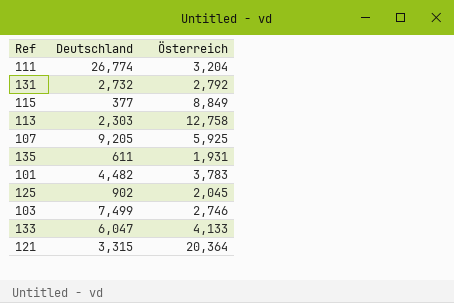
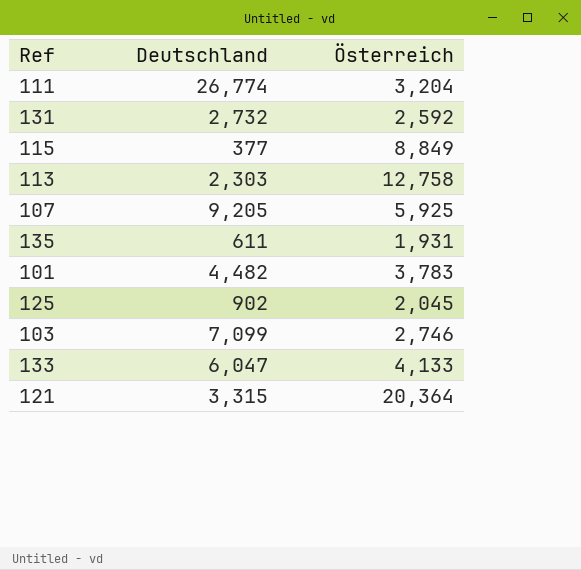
131 | Österreich: 2,792 -> 2,592
103 | Deutschland: 7,499 -> 7,099

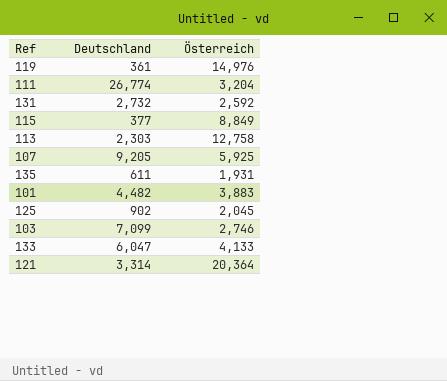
row 119: none -> 361 | 14,976
101 | Österreich: 3,783 -> 3,883
121 | Deutschland: 3,315 -> 3,314

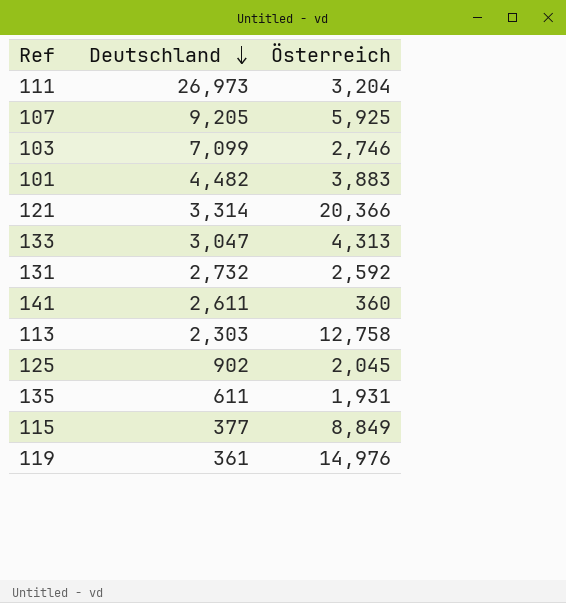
row order: none -> Deutschland descending
111 | Deutschland: 26,774 -> 26,973
121 | Österreich: 20,364 -> 20,366
133 | Deutschland: 6,047 -> 3,047
133 | Österreich: 4,133 -> 4,313
row 141: none -> 2,611 | 360

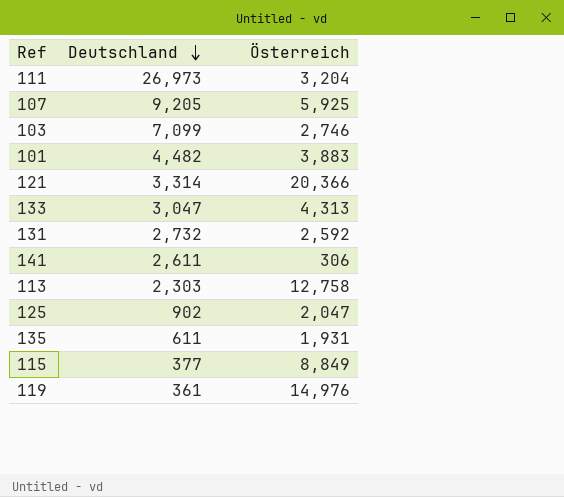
141 | Österreich: 360 -> 306
125 | Österreich: 2,045 -> 2,047

